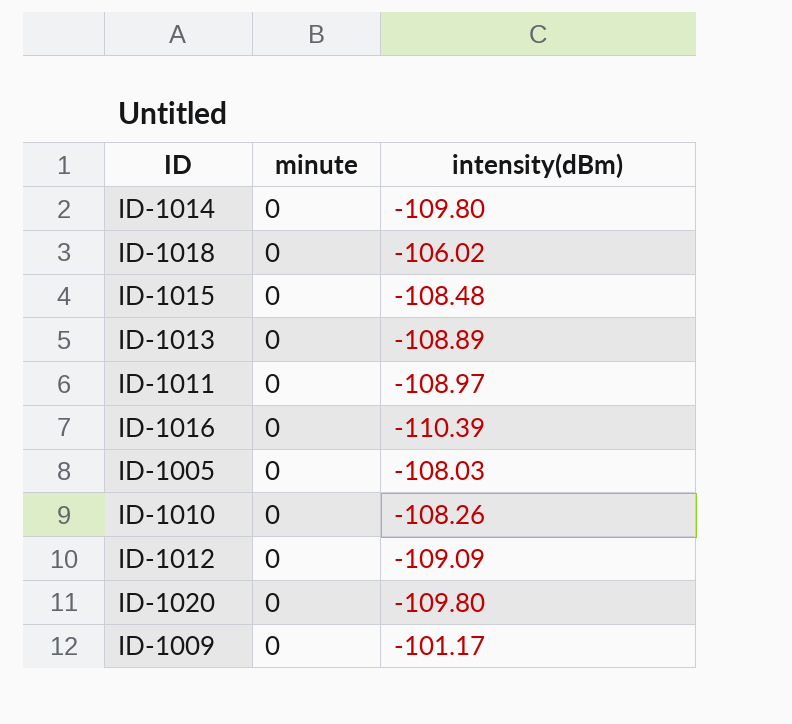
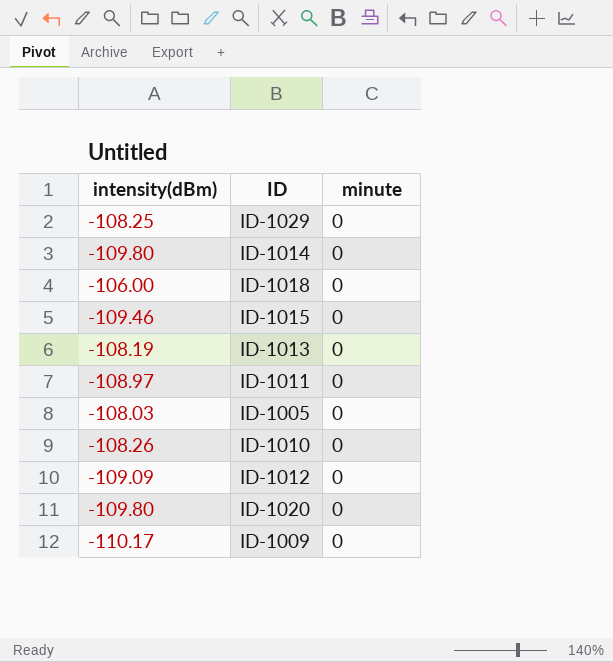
column intensity(dBm) | position: 3 -> 1
row ID-1016: 0 | -110.39 -> none
row ID-1029: none -> -108.25 | 0
ID-1018 | intensity(dBm): -106.02 -> -106.00
ID-1015 | intensity(dBm): -108.48 -> -109.46
ID-1013 | intensity(dBm): -108.89 -> -108.19
ID-1009 | intensity(dBm): -101.17 -> -110.17

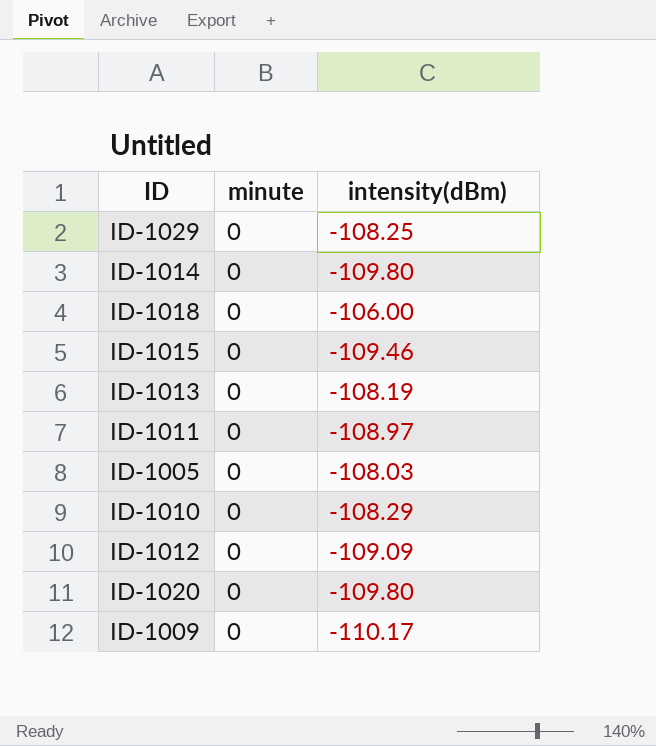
column intensity(dBm) | position: 1 -> 3
ID-1010 | intensity(dBm): -108.26 -> -108.29

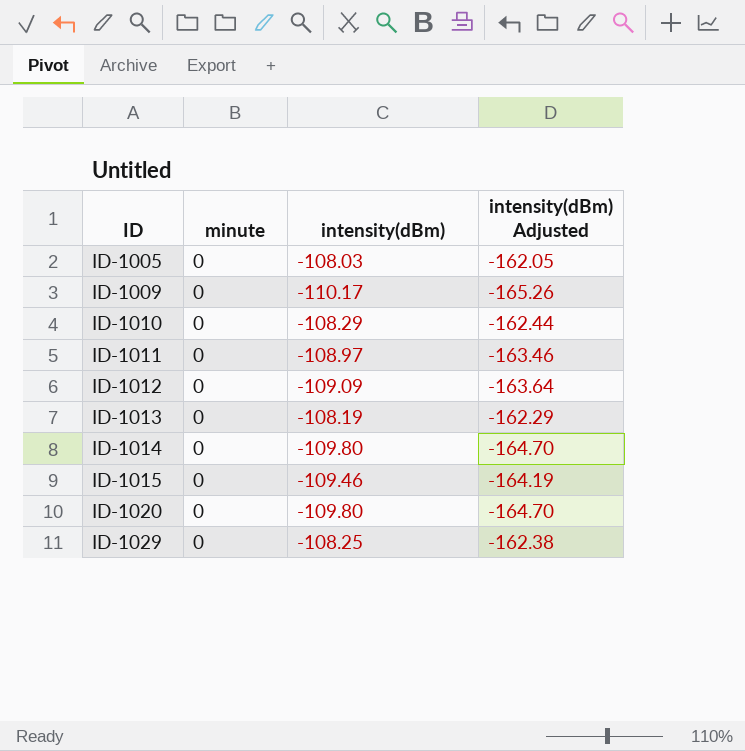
row order: none -> ID ascending
column intensity(dBm) Adjusted | formula: none -> [intensity(dBm)] * 1.5
row ID-1018: 0 | -106.00 -> none

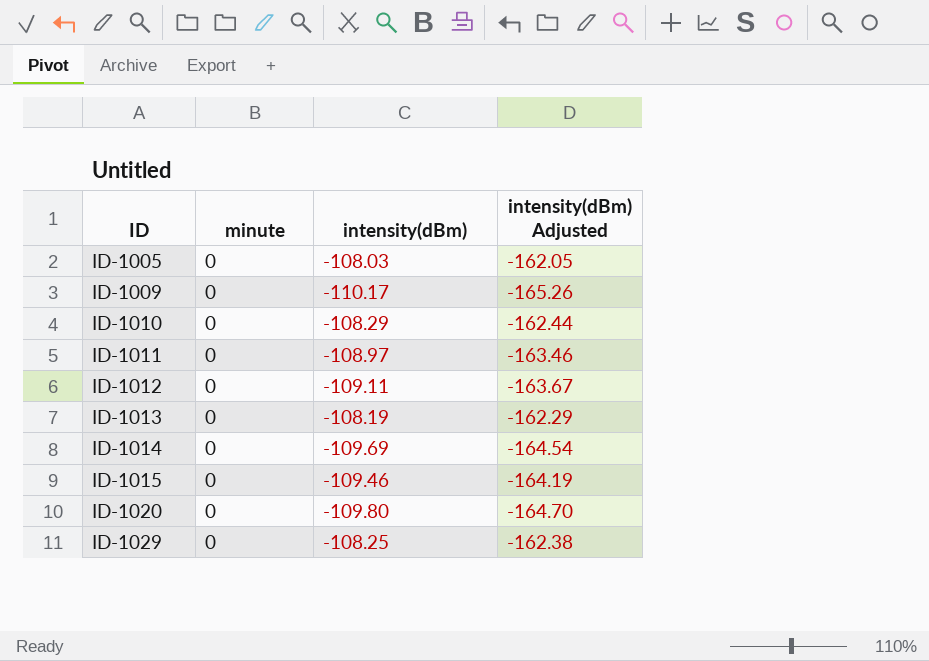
ID-1012 | intensity(dBm): -109.09 -> -109.11
ID-1012 | intensity(dBm) Adjusted: -163.64 -> -163.67
ID-1014 | intensity(dBm): -109.80 -> -109.69
ID-1014 | intensity(dBm) Adjusted: -164.70 -> -164.54

